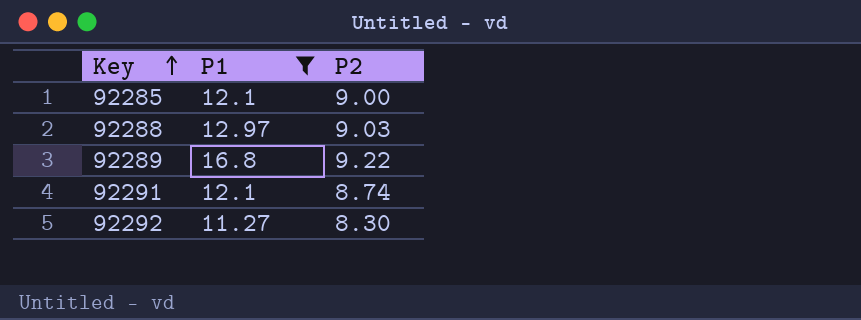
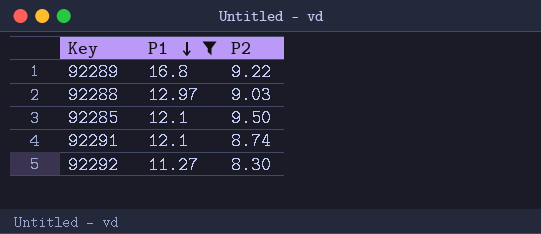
row order: Key ascending -> P1 descending
92285 | P2: 9.00 -> 9.50

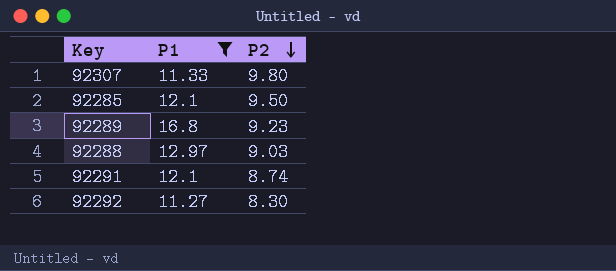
row order: P1 descending -> P2 descending
row 92307: none -> 11.33 | 9.80
92289 | P2: 9.22 -> 9.23

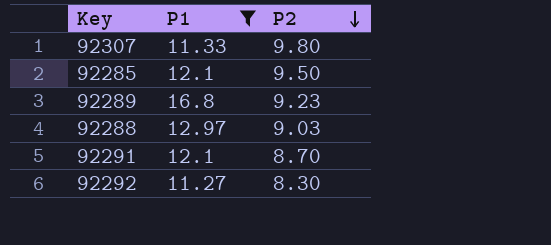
92291 | P2: 8.74 -> 8.70

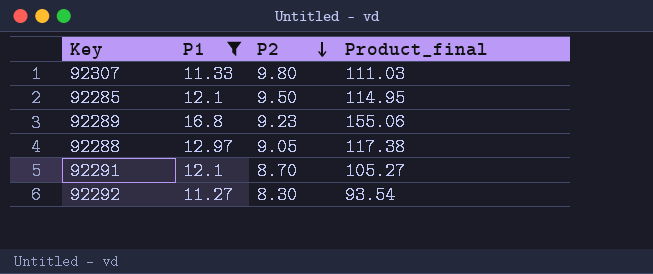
column Product_final | formula: none -> [P1] * [P2]
92288 | P2: 9.03 -> 9.05

